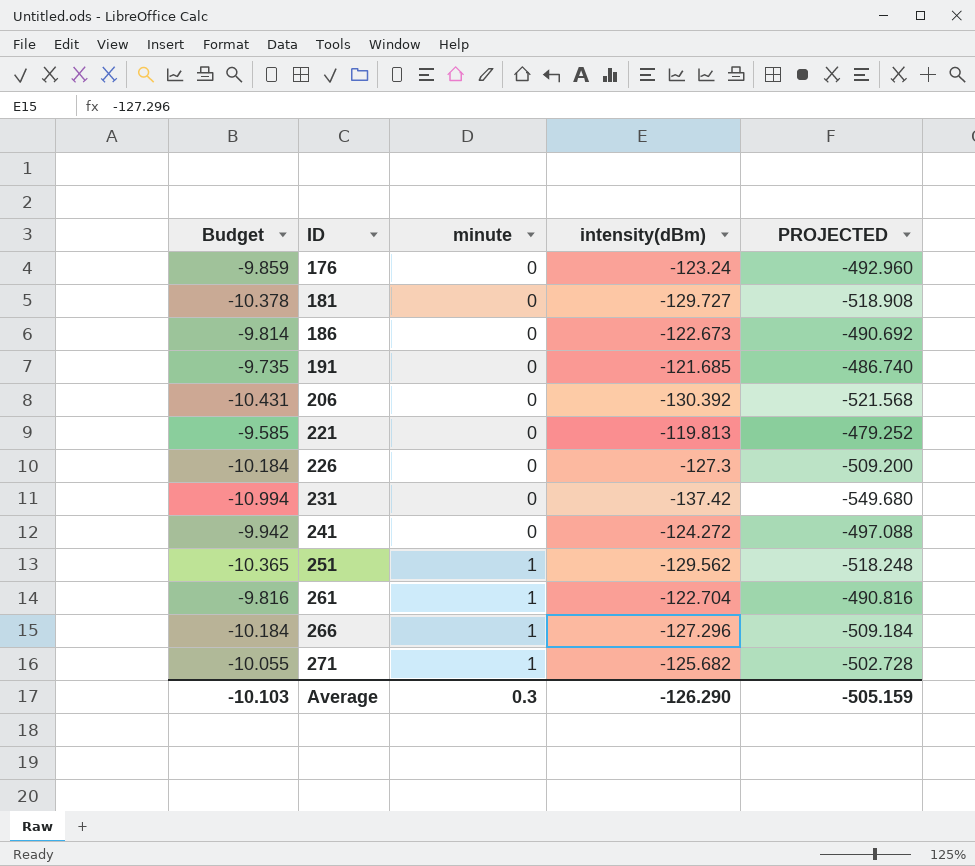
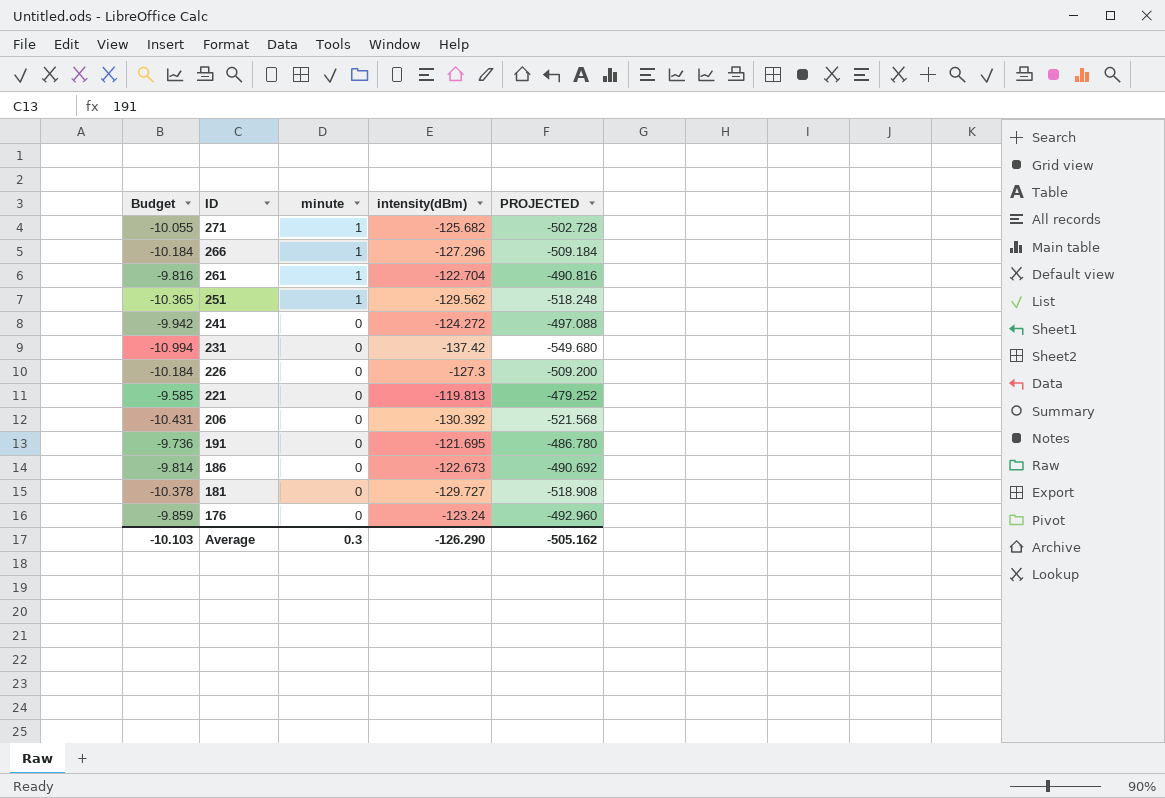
row order: ID ascending -> ID descending
191 | Budget: -9.735 -> -9.736
191 | intensity(dBm): -121.685 -> -121.695
191 | PROJECTED: -486.740 -> -486.780
Average | PROJECTED: -505.159 -> -505.162

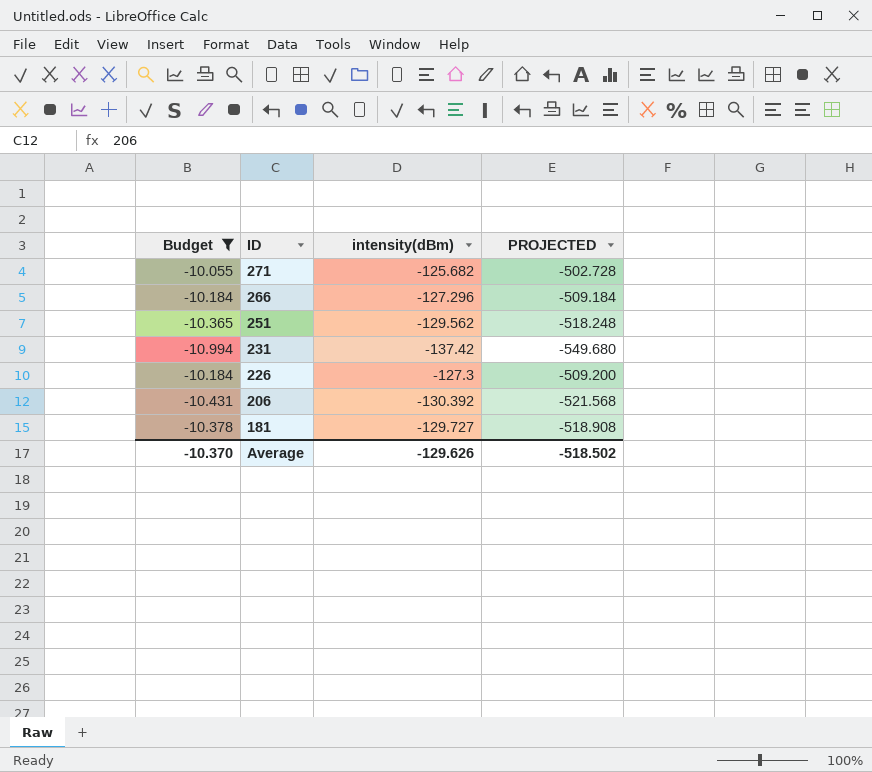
filter: none -> Budget <= -10.055
column minute | position: 3 -> none
Average | Budget: -10.103 -> -10.370
Average | intensity(dBm): -126.290 -> -129.626
Average | PROJECTED: -505.162 -> -518.502

